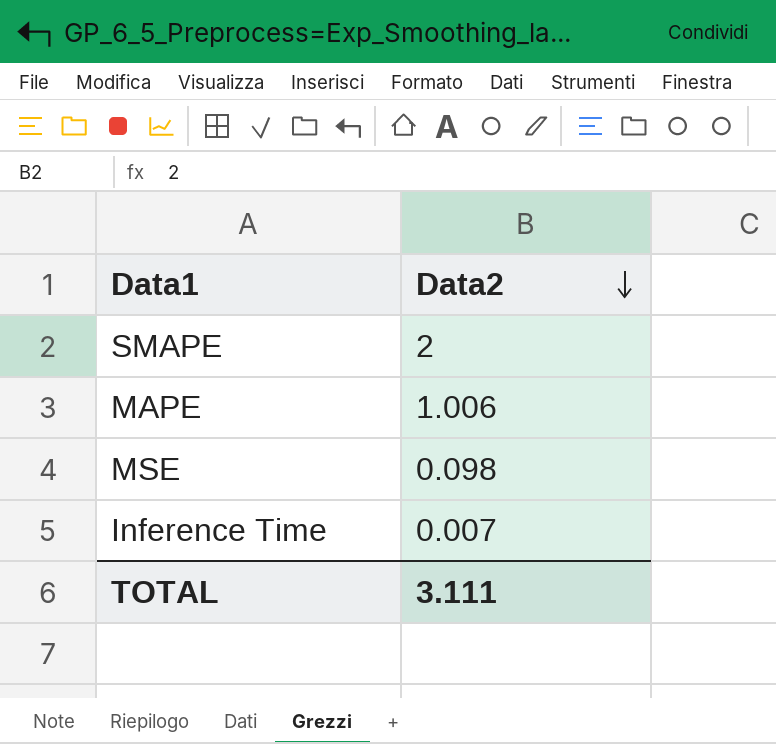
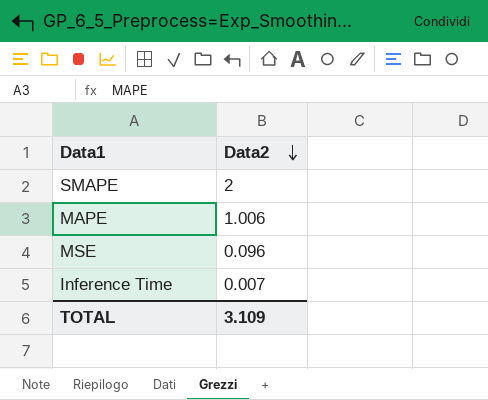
MSE | Data2: 0.098 -> 0.096
TOTAL | Data2: 3.111 -> 3.109

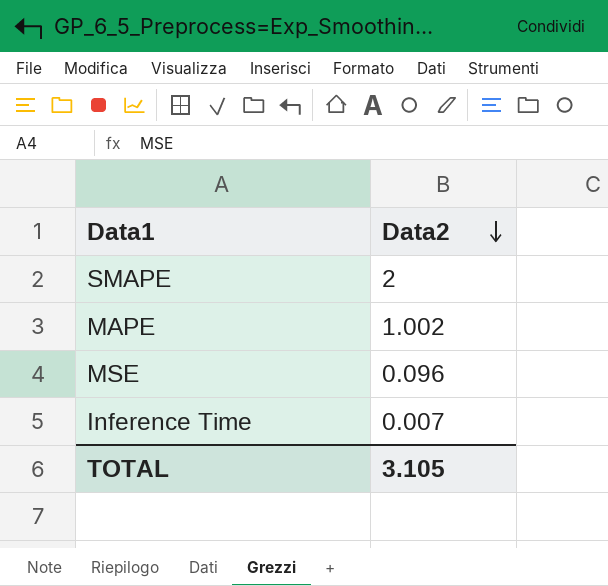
MAPE | Data2: 1.006 -> 1.002
TOTAL | Data2: 3.109 -> 3.105

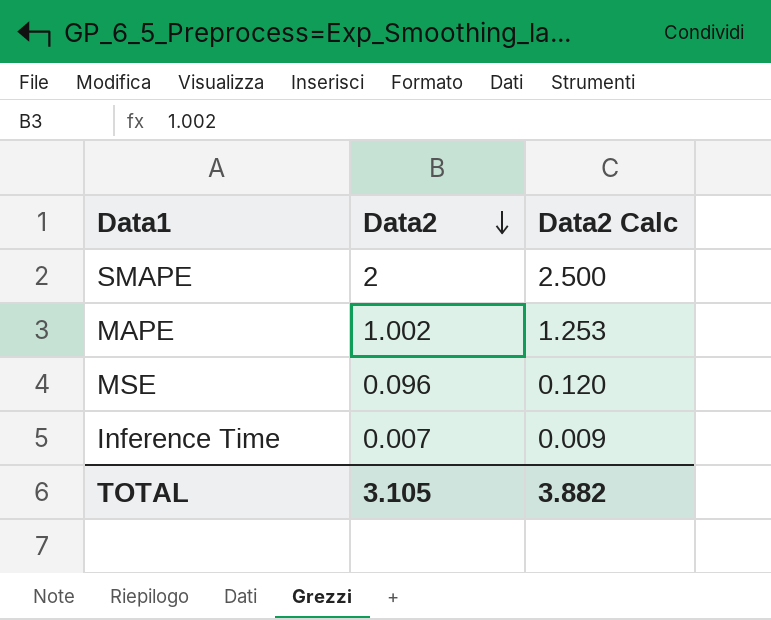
column Data2 Calc | formula: none -> [Data2] * 1.25

